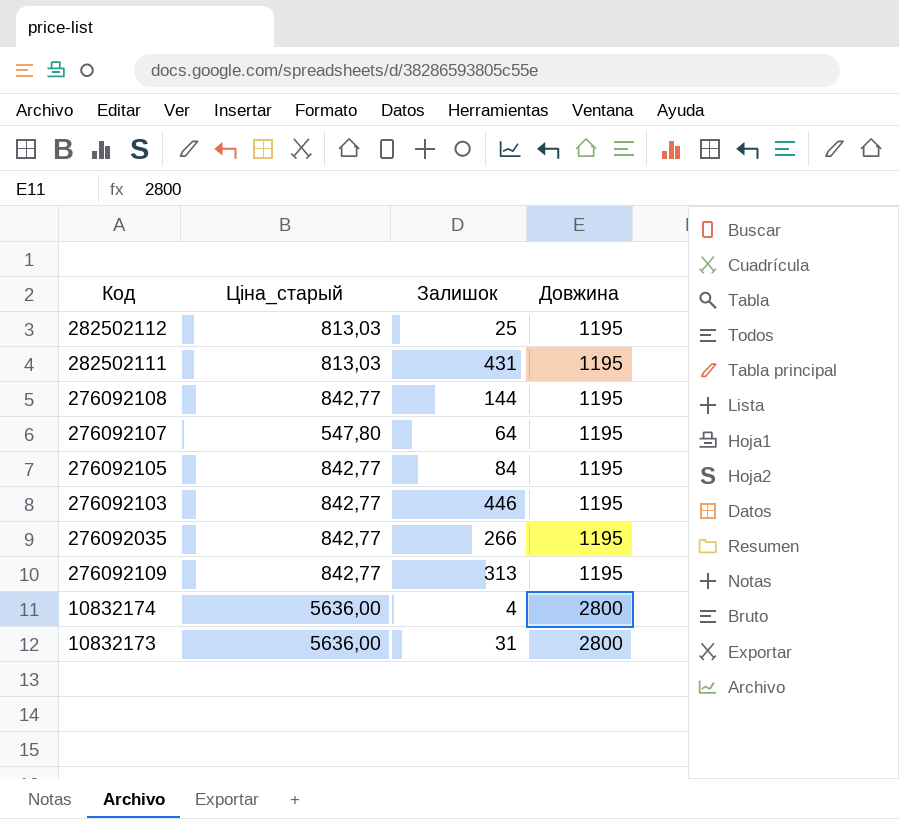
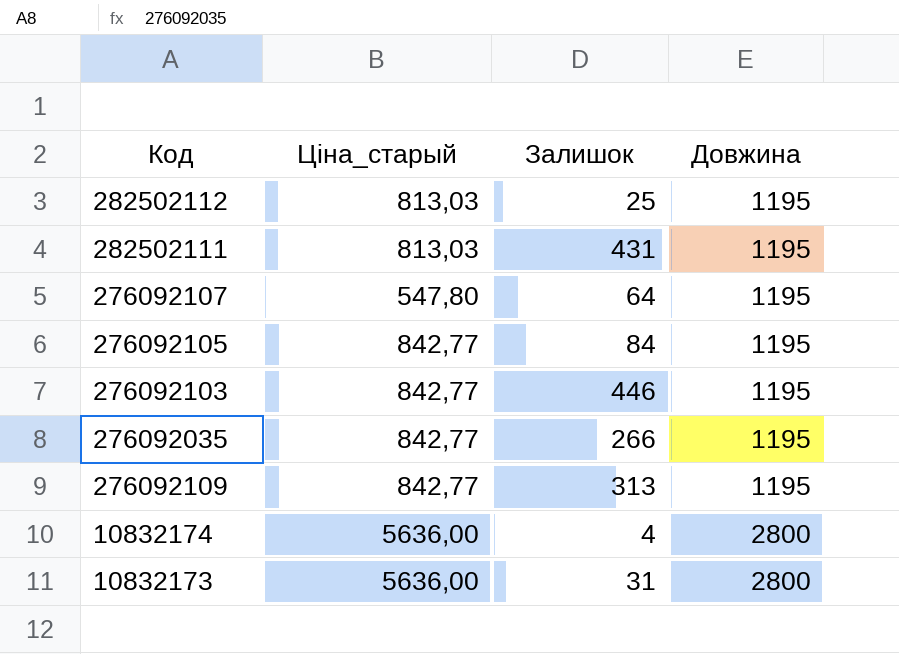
row 276092108: 842,77 | 144 | 1195 -> none

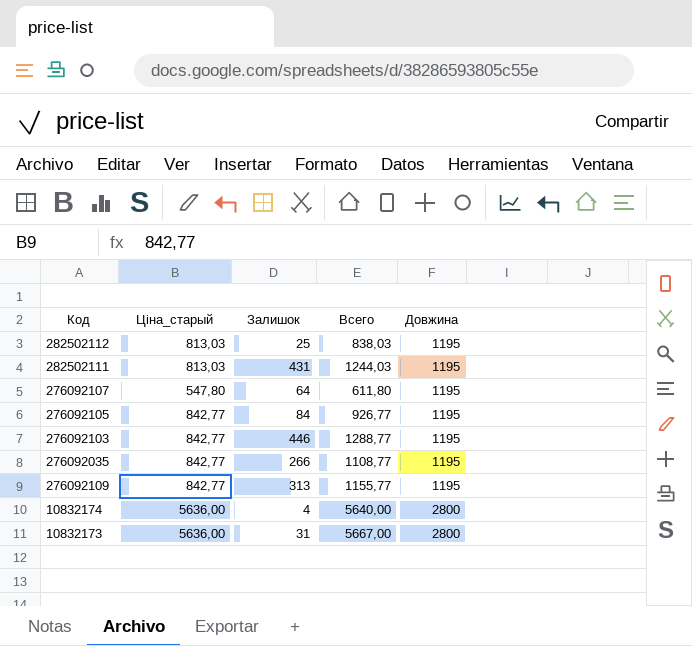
column Всего | formula: none -> [Ціна_старый] + [Залишок]

